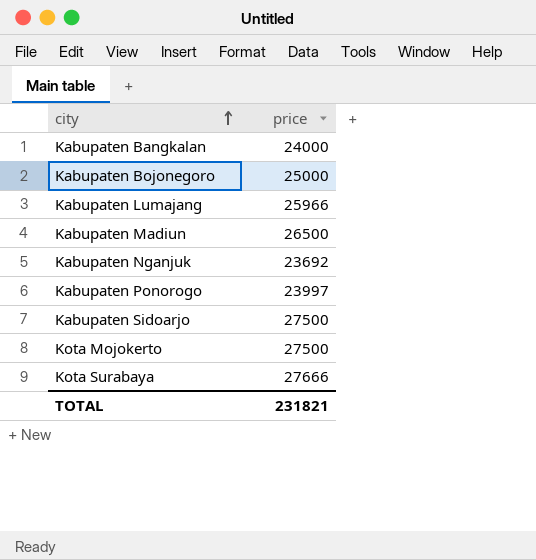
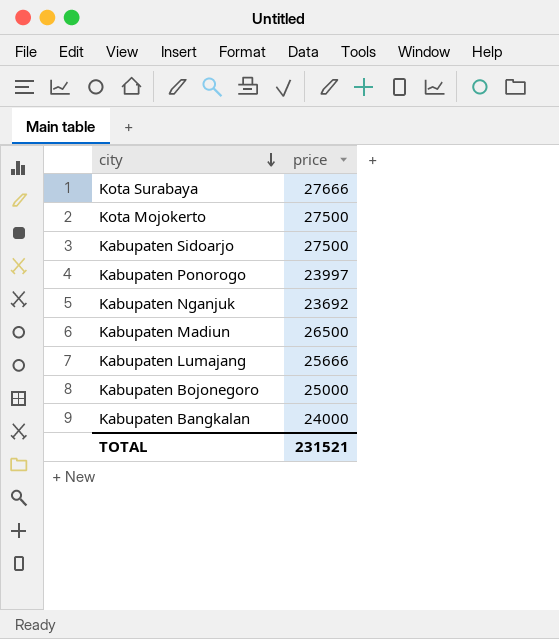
row order: city ascending -> city descending
Kabupaten Lumajang | price: 25966 -> 25666
TOTAL | price: 231821 -> 231521

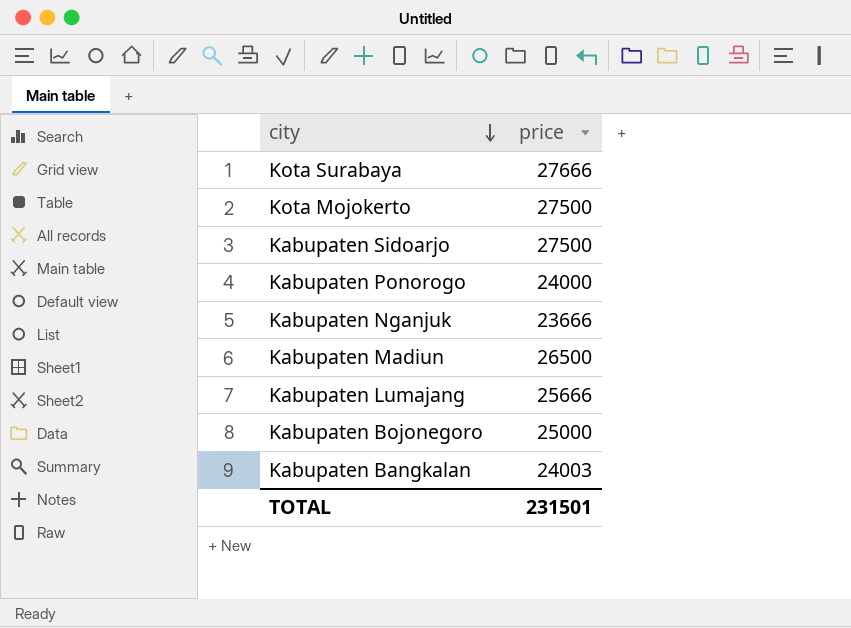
Kabupaten Ponorogo | price: 23997 -> 24000
Kabupaten Nganjuk | price: 23692 -> 23666
Kabupaten Bangkalan | price: 24000 -> 24003
TOTAL | price: 231521 -> 231501

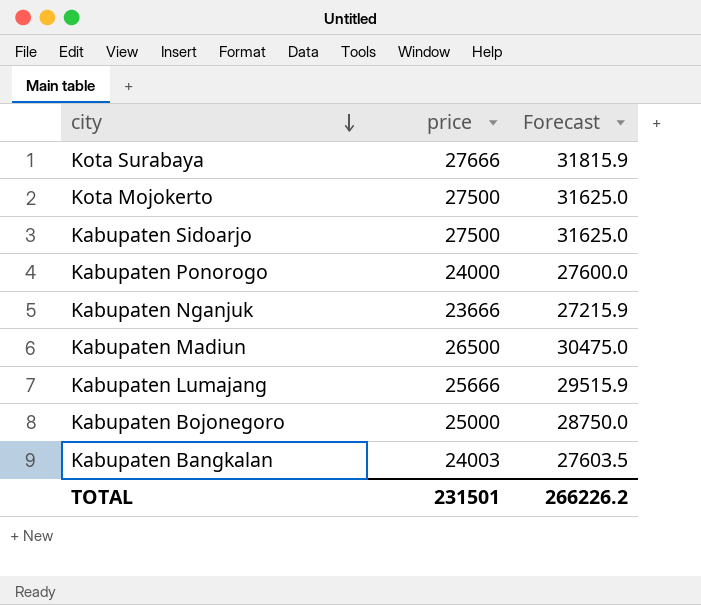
column Forecast | formula: none -> [price] * 1.15

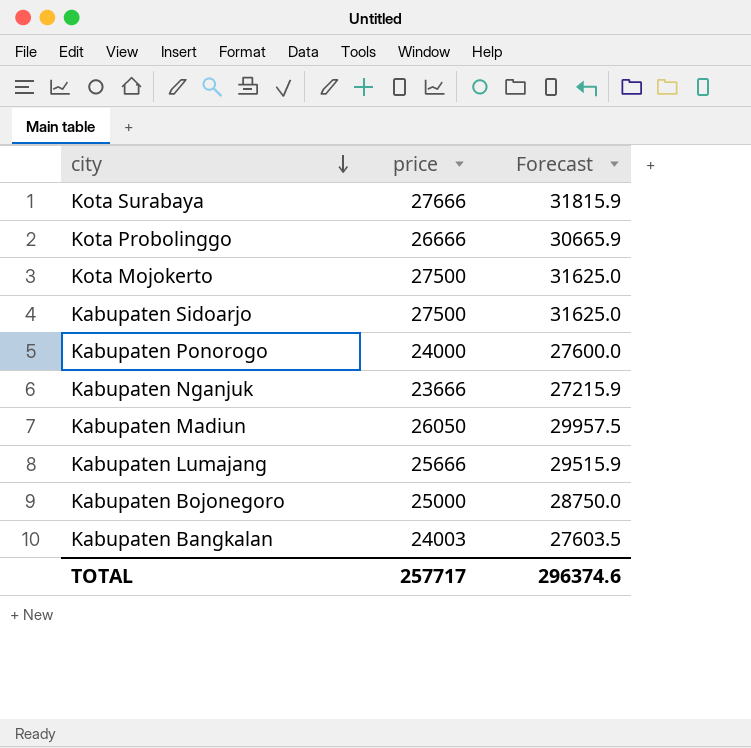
row Kota Probolinggo: none -> 26666 | 30665.9
Kabupaten Madiun | price: 26500 -> 26050
Kabupaten Madiun | Forecast: 30475.0 -> 29957.5
TOTAL | price: 231501 -> 257717
TOTAL | Forecast: 266226.2 -> 296374.6

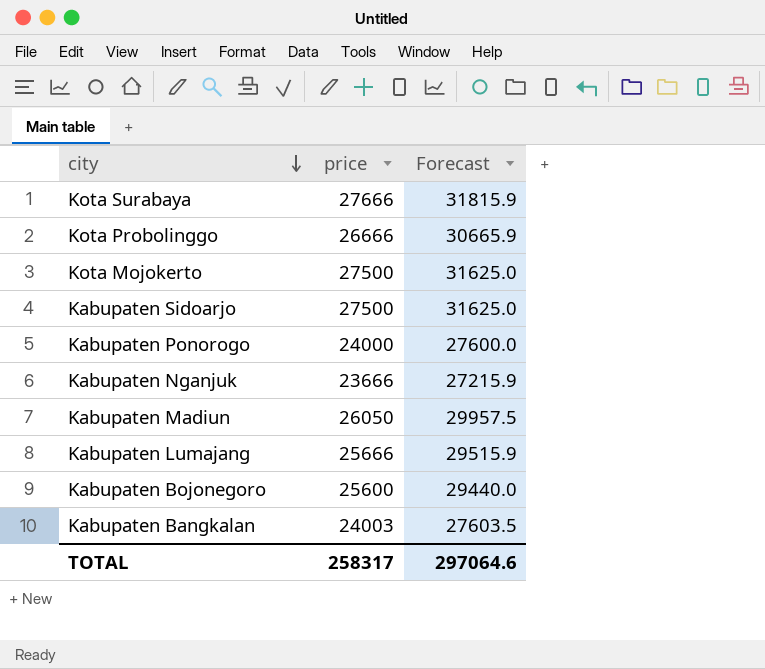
Kabupaten Bojonegoro | price: 25000 -> 25600
Kabupaten Bojonegoro | Forecast: 28750.0 -> 29440.0
TOTAL | price: 257717 -> 258317
TOTAL | Forecast: 296374.6 -> 297064.6

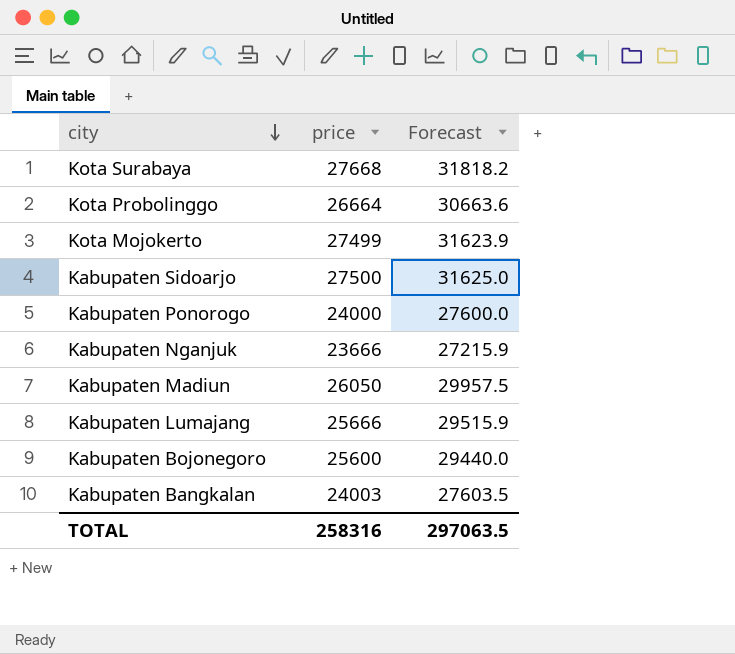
Kota Surabaya | price: 27666 -> 27668
Kota Surabaya | Forecast: 31815.9 -> 31818.2
Kota Probolinggo | price: 26666 -> 26664
Kota Probolinggo | Forecast: 30665.9 -> 30663.6
Kota Mojokerto | price: 27500 -> 27499
Kota Mojokerto | Forecast: 31625.0 -> 31623.9
TOTAL | price: 258317 -> 258316
TOTAL | Forecast: 297064.6 -> 297063.5

